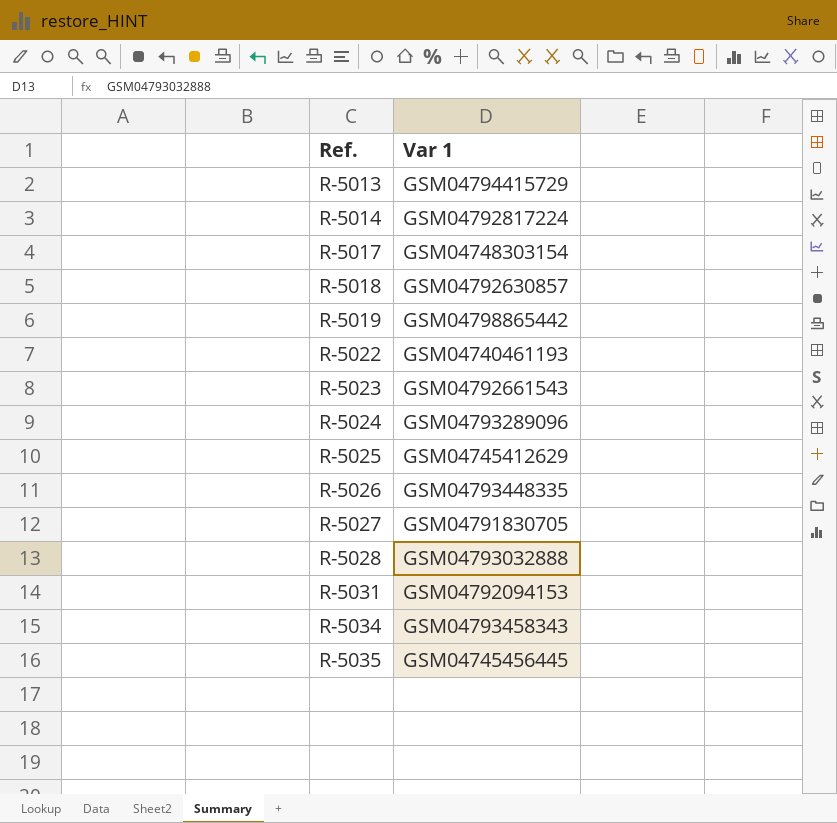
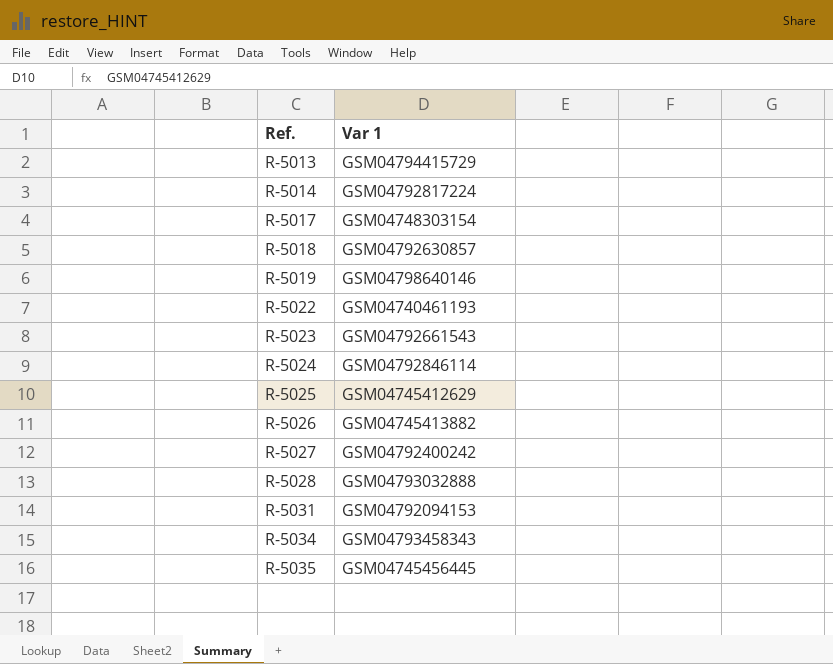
R-5019 | Var 1: GSM04798865442 -> GSM04798640146
R-5024 | Var 1: GSM04793289096 -> GSM04792846114
R-5026 | Var 1: GSM04793448335 -> GSM04745413882
R-5027 | Var 1: GSM04791830705 -> GSM04792400242

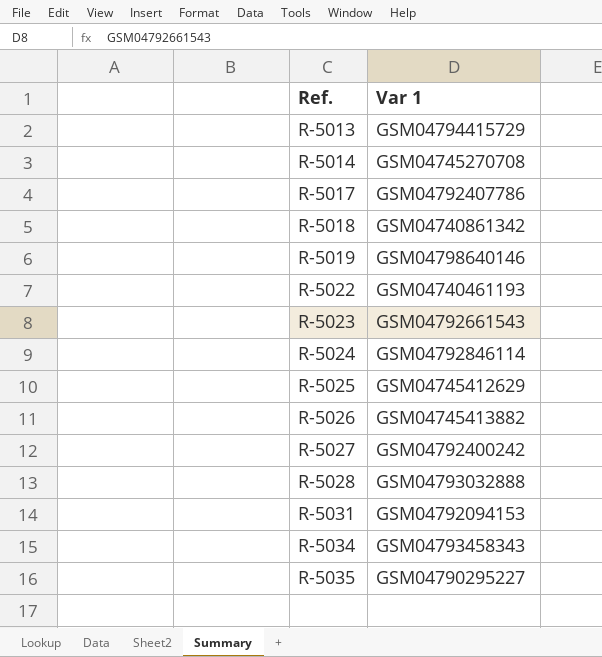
R-5014 | Var 1: GSM04792817224 -> GSM04745270708
R-5017 | Var 1: GSM04748303154 -> GSM04792407786
R-5018 | Var 1: GSM04792630857 -> GSM04740861342
R-5035 | Var 1: GSM04745456445 -> GSM04790295227

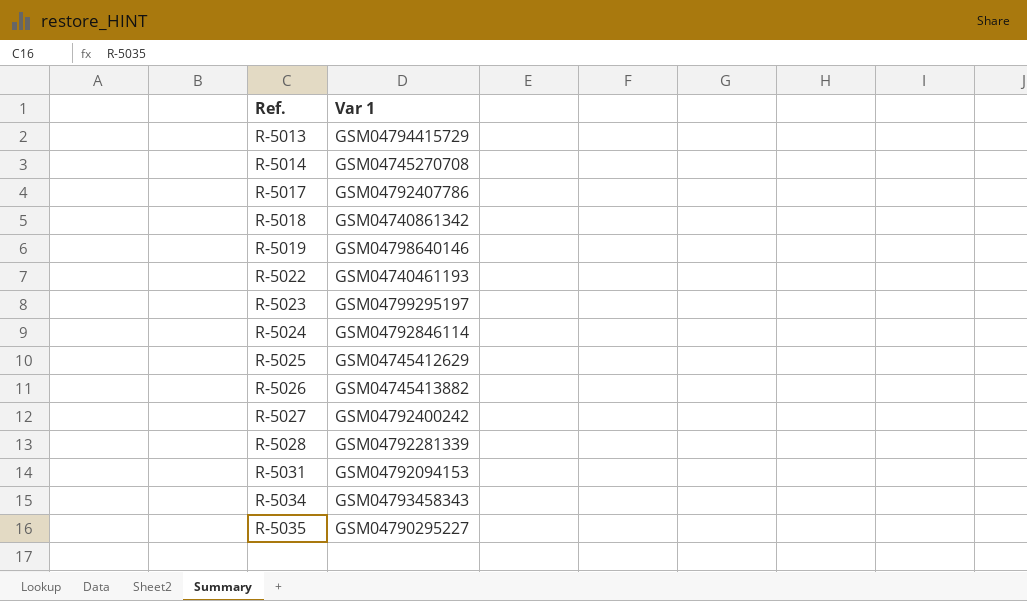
R-5023 | Var 1: GSM04792661543 -> GSM04799295197
R-5028 | Var 1: GSM04793032888 -> GSM04792281339

